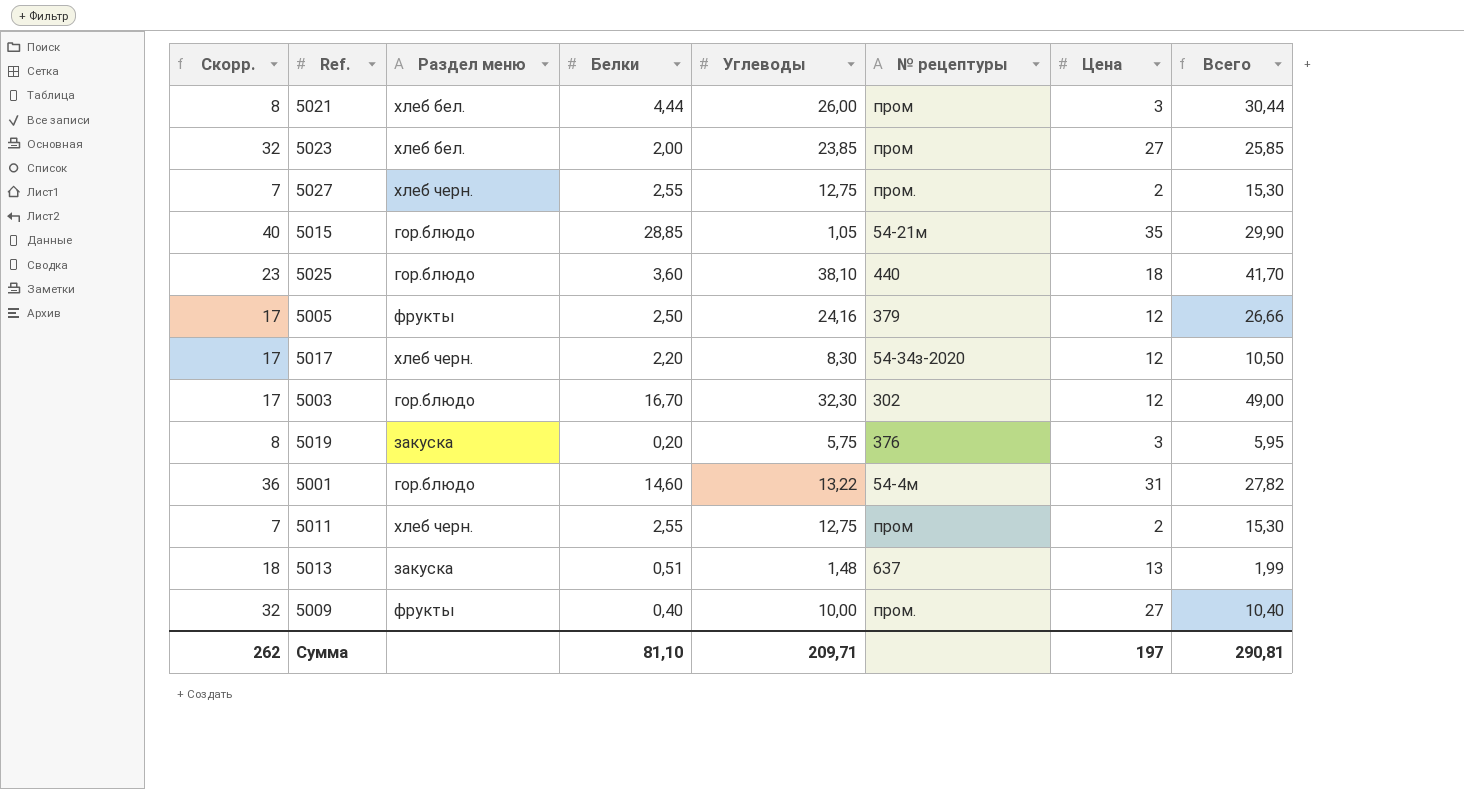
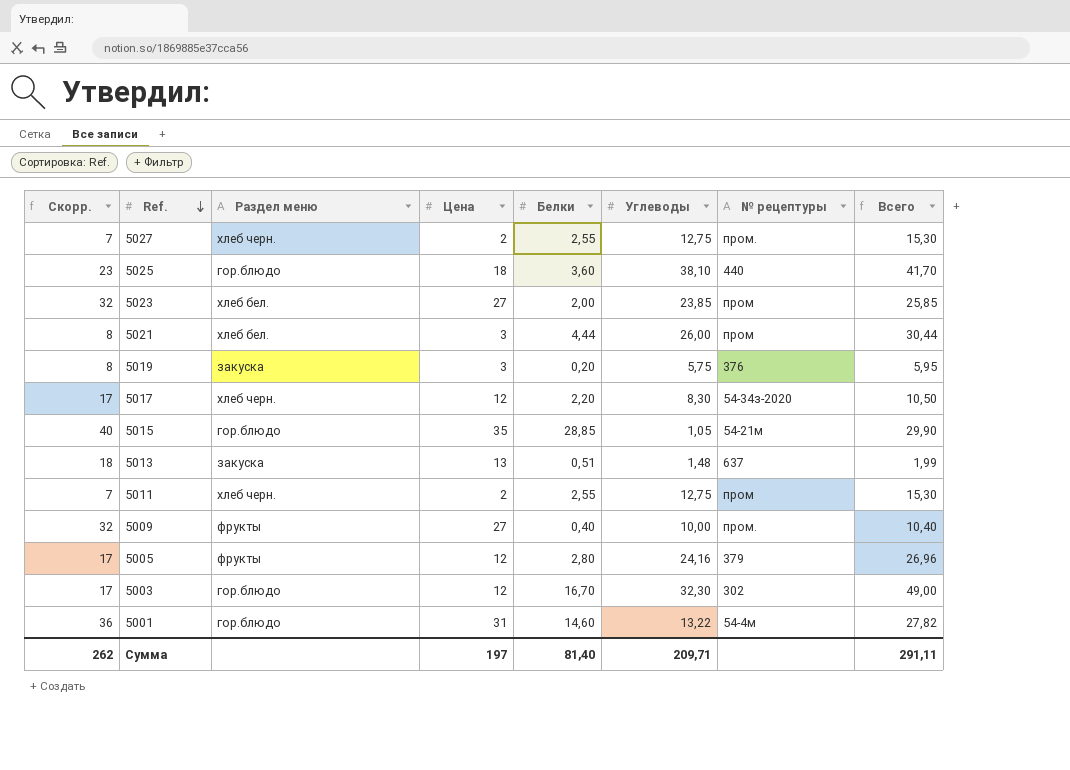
row order: none -> Ref. descending
column Цена | position: 7 -> 4
5005 | Белки: 2,50 -> 2,80
5005 | Всего: 26,66 -> 26,96
Сумма | Белки: 81,10 -> 81,40
Сумма | Всего: 290,81 -> 291,11

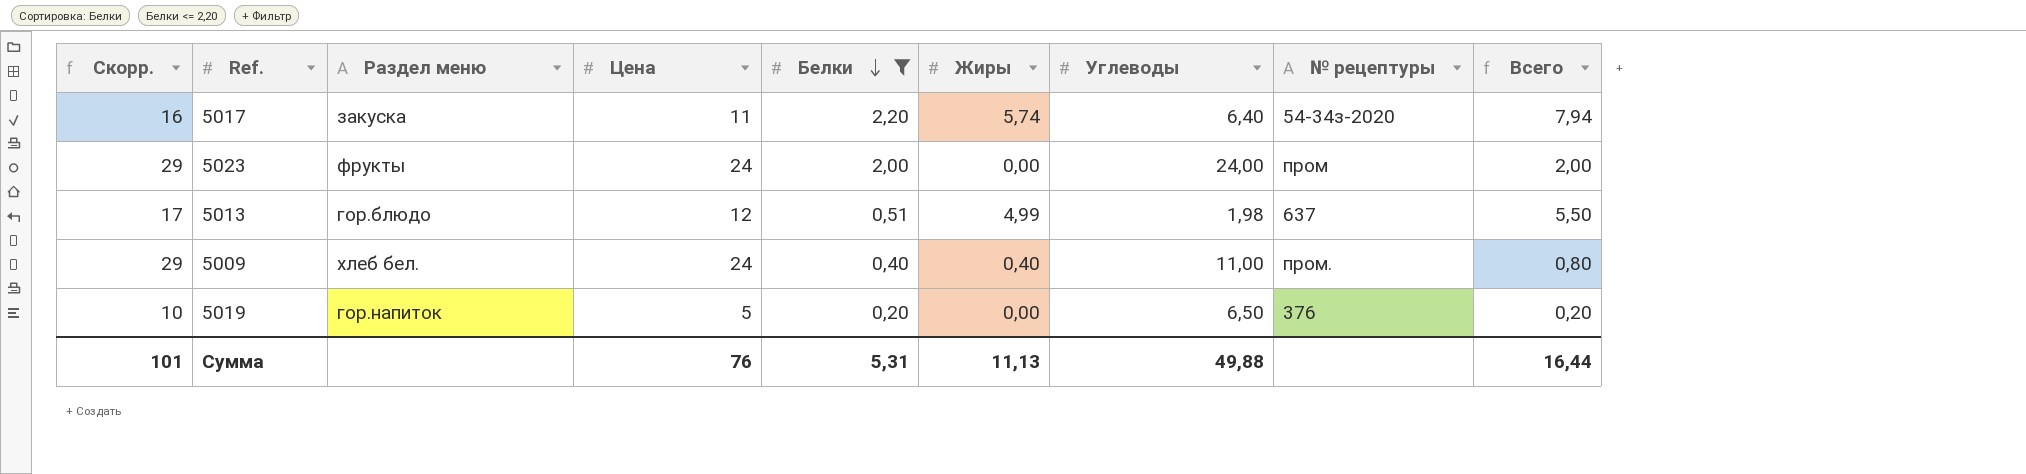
filter: none -> Белки <= 2,20
row order: Ref. descending -> Белки descending
column Жиры | position: none -> 6
column Всего | formula: [Белки] + [Углеводы] -> [Белки] + [Жиры]
5017 | Скорр.: 17 -> 16
5017 | Раздел меню: хлеб черн. -> закуска
5017 | Цена: 12 -> 11
5017 | Углеводы: 8,30 -> 6,40
5023 | Скорр.: 32 -> 29
5023 | Раздел меню: хлеб бел. -> фрукты
5023 | Цена: 27 -> 24
5023 | Углеводы: 23,85 -> 24,00
5013 | Скорр.: 18 -> 17
5013 | Раздел меню: закуска -> гор.блюдо
5013 | Цена: 13 -> 12
5013 | Углеводы: 1,48 -> 1,98
5009 | Скорр.: 32 -> 29
5009 | Раздел меню: фрукты -> хлеб бел.
5009 | Цена: 27 -> 24
5009 | Углеводы: 10,00 -> 11,00
5019 | Скорр.: 8 -> 10
5019 | Раздел меню: закуска -> гор.напиток
5019 | Цена: 3 -> 5
5019 | Углеводы: 5,75 -> 6,50
Сумма | Скорр.: 262 -> 101
Сумма | Цена: 197 -> 76
Сумма | Белки: 81,40 -> 5,31
Сумма | Углеводы: 209,71 -> 49,88
Сумма | Всего: 291,11 -> 16,44

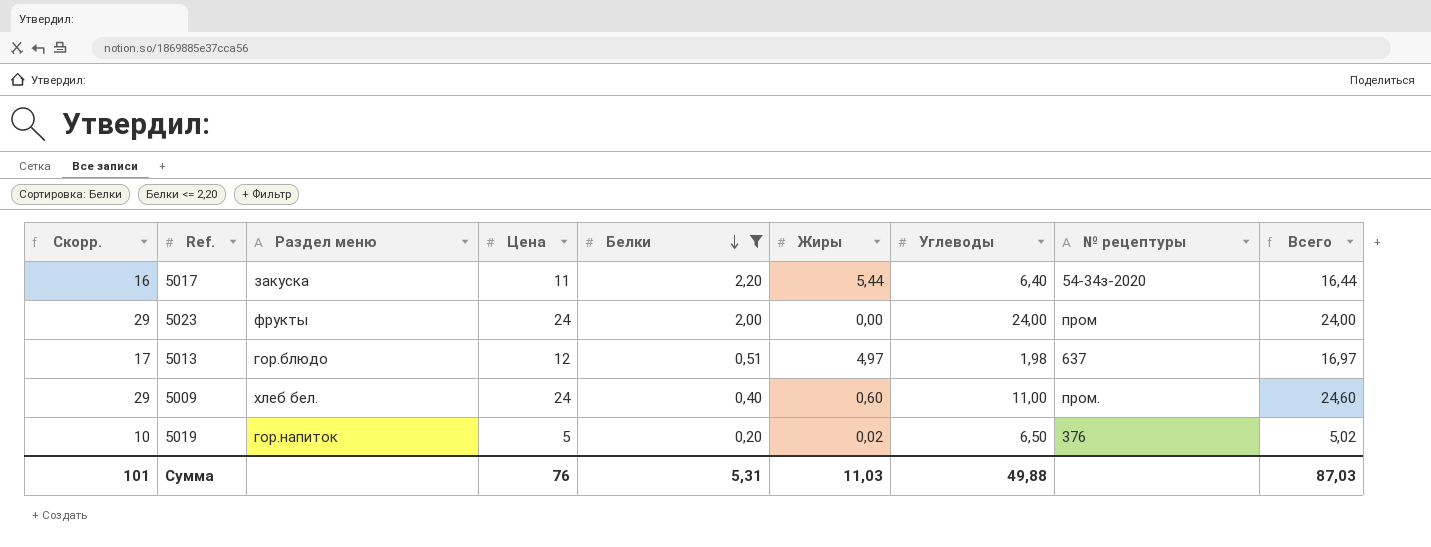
column Всего | formula: [Белки] + [Жиры] -> [Цена] + [Жиры]
5017 | Жиры: 5,74 -> 5,44
5013 | Жиры: 4,99 -> 4,97
5009 | Жиры: 0,40 -> 0,60
5019 | Жиры: 0,00 -> 0,02
Сумма | Жиры: 11,13 -> 11,03
Сумма | Всего: 16,44 -> 87,03

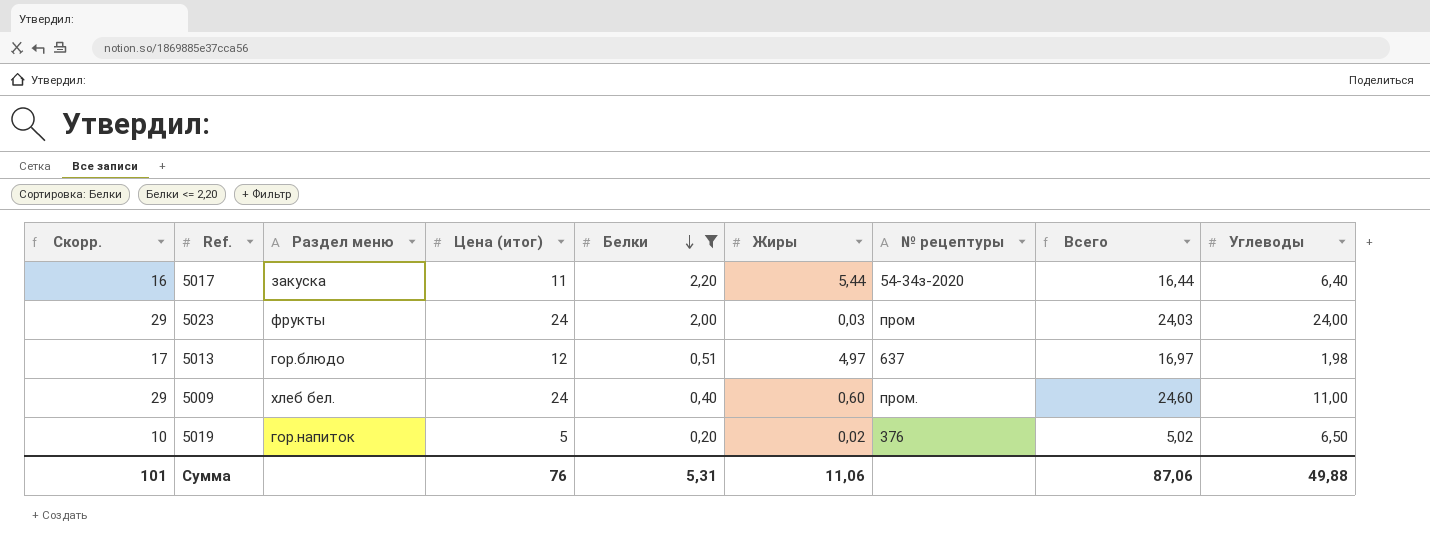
column name: Цена -> Цена (итог)
column Углеводы | position: 7 -> 9
5023 | Жиры: 0,00 -> 0,03
5023 | Всего: 24,00 -> 24,03
Сумма | Жиры: 11,03 -> 11,06
Сумма | Всего: 87,03 -> 87,06

